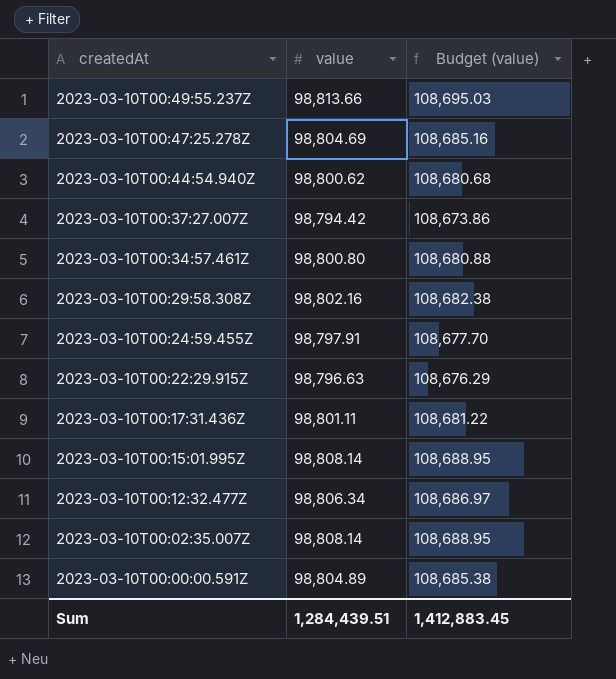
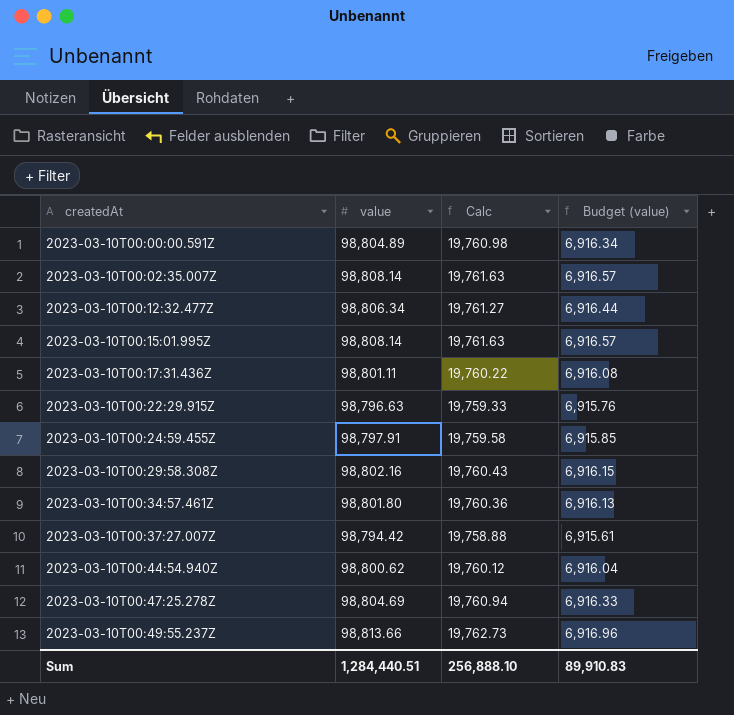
row order: createdAt descending -> createdAt ascending
column Calc | formula: none -> [value] * 0.2
column Budget (value) | formula: [value] * 1.1 -> [value] * 0.07
2023-03-10T00:34:57.461Z | value: 98,800.80 -> 98,801.80
Sum | value: 1,284,439.51 -> 1,284,440.51
Sum | Budget (value): 1,412,883.45 -> 89,910.83

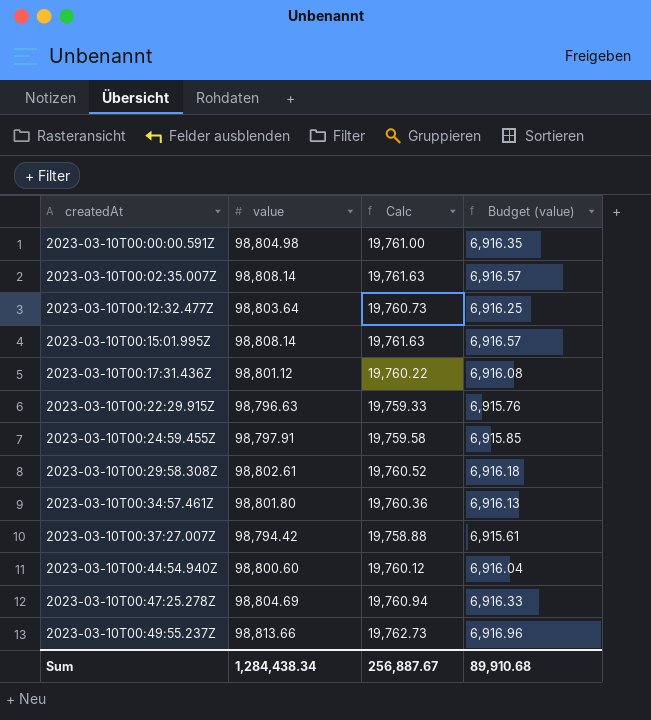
2023-03-10T00:00:00.591Z | value: 98,804.89 -> 98,804.98
2023-03-10T00:00:00.591Z | Calc: 19,760.98 -> 19,761.00
2023-03-10T00:00:00.591Z | Budget (value): 6,916.34 -> 6,916.35
2023-03-10T00:12:32.477Z | value: 98,806.34 -> 98,803.64
2023-03-10T00:12:32.477Z | Calc: 19,761.27 -> 19,760.73
2023-03-10T00:12:32.477Z | Budget (value): 6,916.44 -> 6,916.25
2023-03-10T00:17:31.436Z | value: 98,801.11 -> 98,801.12
2023-03-10T00:29:58.308Z | value: 98,802.16 -> 98,802.61
2023-03-10T00:29:58.308Z | Calc: 19,760.43 -> 19,760.52
2023-03-10T00:29:58.308Z | Budget (value): 6,916.15 -> 6,916.18
2023-03-10T00:44:54.940Z | value: 98,800.62 -> 98,800.60
Sum | value: 1,284,440.51 -> 1,284,438.34
Sum | Calc: 256,888.10 -> 256,887.67
Sum | Budget (value): 89,910.83 -> 89,910.68

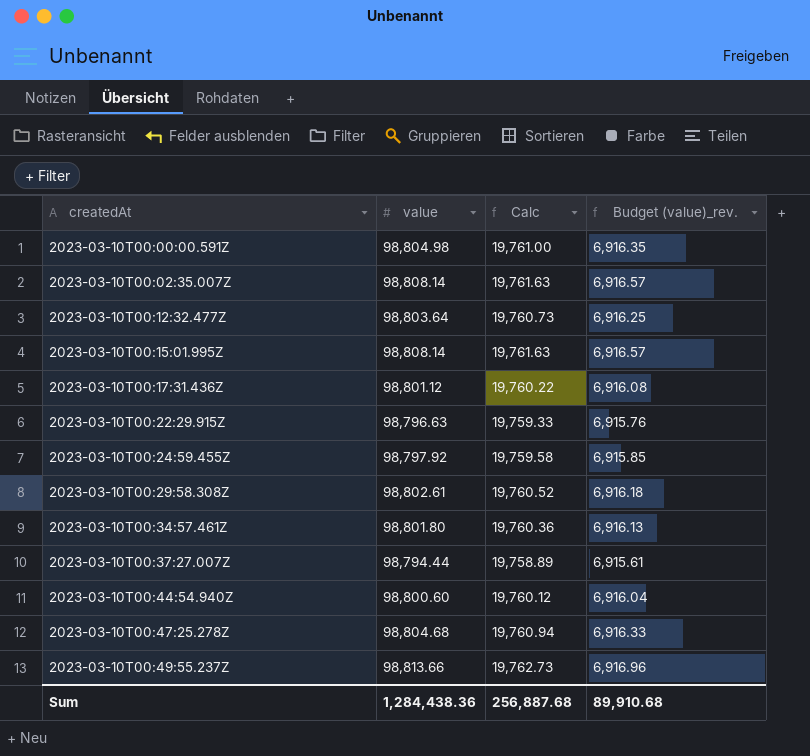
column name: Budget (value) -> Budget (value)_rev.
2023-03-10T00:24:59.455Z | value: 98,797.91 -> 98,797.92
2023-03-10T00:37:27.007Z | value: 98,794.42 -> 98,794.44
2023-03-10T00:37:27.007Z | Calc: 19,758.88 -> 19,758.89
2023-03-10T00:47:25.278Z | value: 98,804.69 -> 98,804.68
Sum | value: 1,284,438.34 -> 1,284,438.36
Sum | Calc: 256,887.67 -> 256,887.68

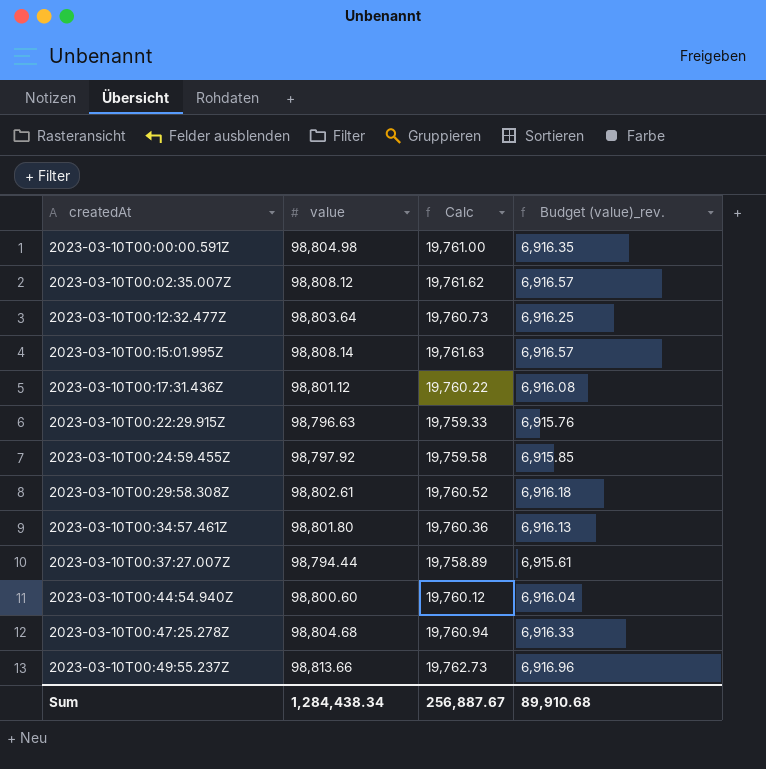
2023-03-10T00:02:35.007Z | value: 98,808.14 -> 98,808.12
2023-03-10T00:02:35.007Z | Calc: 19,761.63 -> 19,761.62
Sum | value: 1,284,438.36 -> 1,284,438.34
Sum | Calc: 256,887.68 -> 256,887.67

